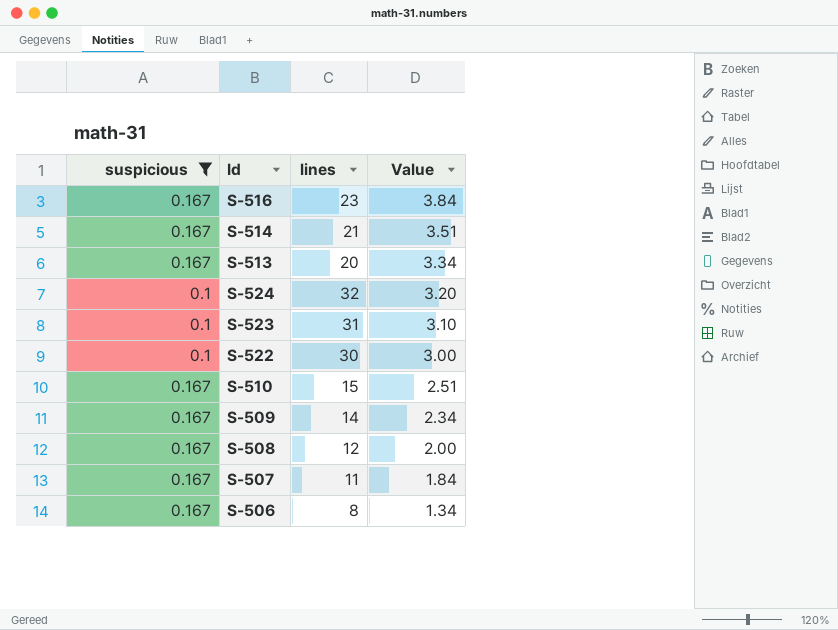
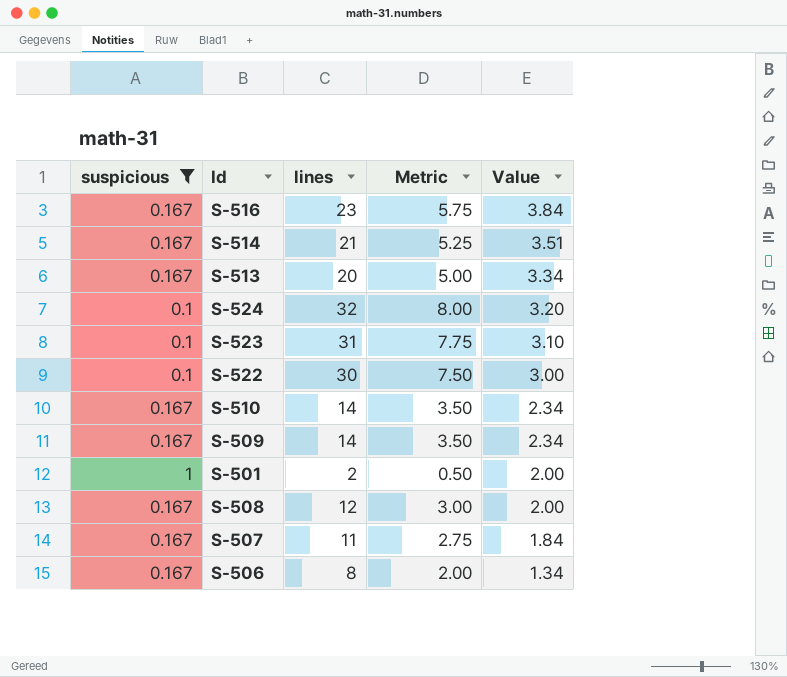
column Metric | formula: none -> [lines] * 0.25
S-510 | lines: 15 -> 14
S-510 | Value: 2.51 -> 2.34
row S-501: none -> 1 | 2 | 0.50 | 2.00

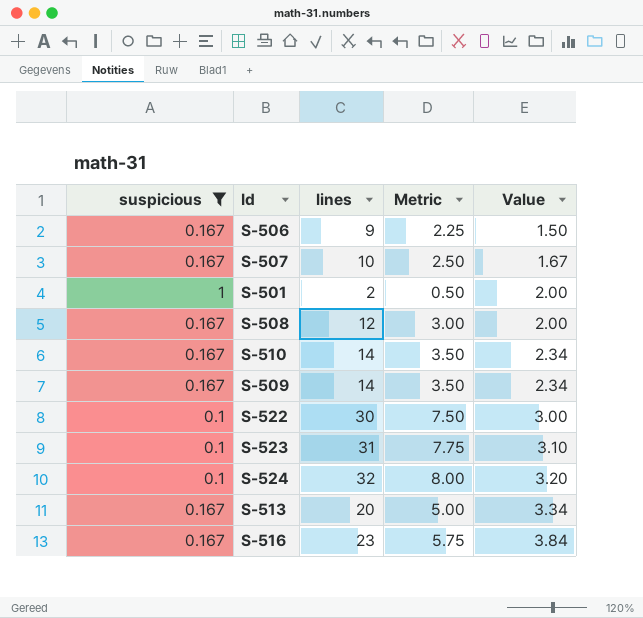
row order: Value descending -> Value ascending
row S-514: 0.167 | 21 | 5.25 | 3.51 -> none
S-506 | lines: 8 -> 9
S-506 | Metric: 2.00 -> 2.25
S-506 | Value: 1.34 -> 1.50
S-507 | lines: 11 -> 10
S-507 | Metric: 2.75 -> 2.50
S-507 | Value: 1.84 -> 1.67

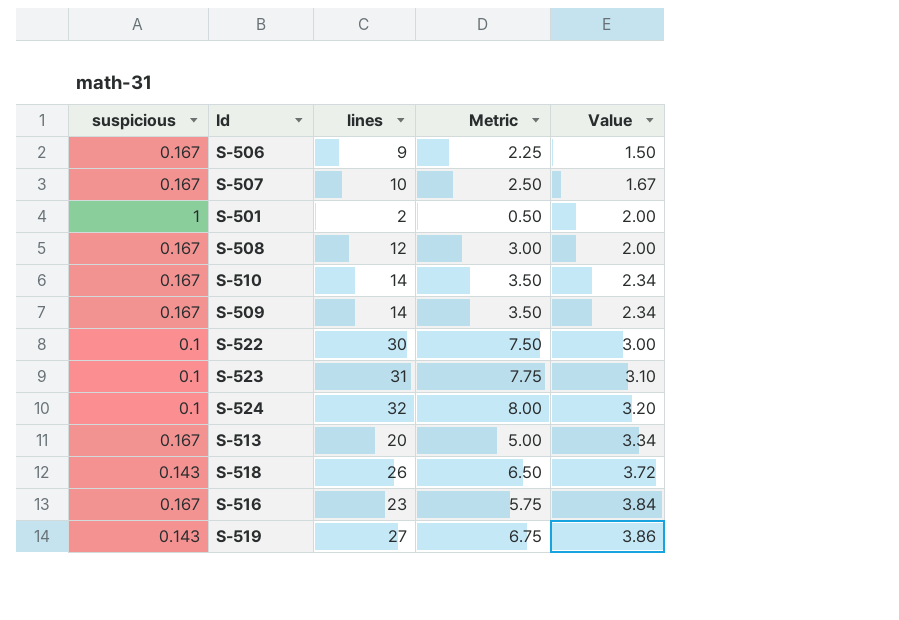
filter: suspicious != 0.143 -> none

